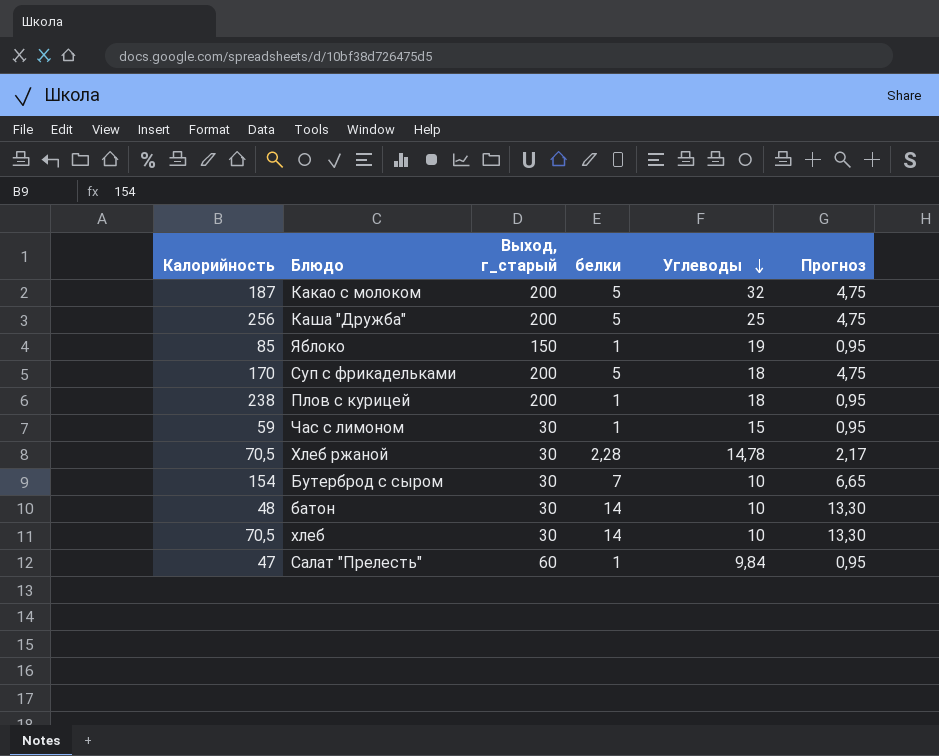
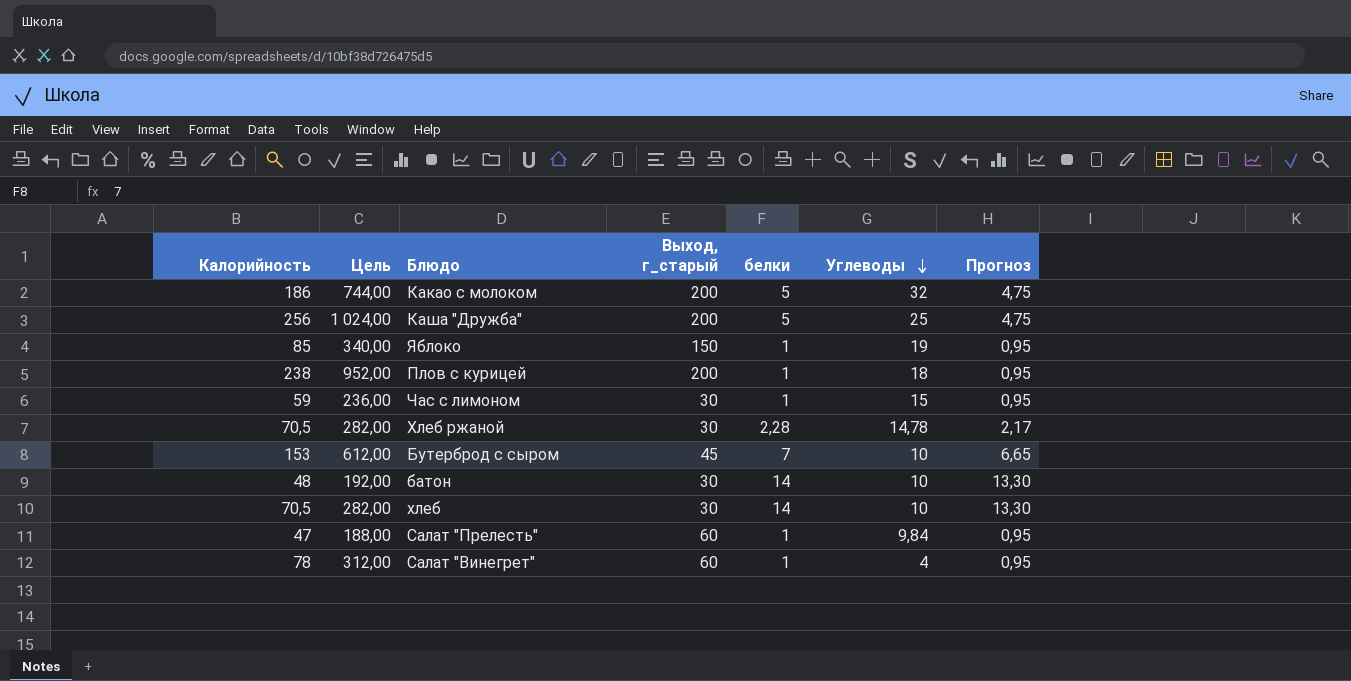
column Цель | formula: none -> [Калорийность] * 4
row Суп с фрикадельками: 170 | 200 | 5 | 18 | 4,75 -> none
Какао с молоком | Калорийность: 187 -> 186
Бутерброд с сыром | Калорийность: 154 -> 153
Бутерброд с сыром | Выход, г_старый: 30 -> 45
row Салат "Винегрет": none -> 78 | 312,00 | 60 | 1 | 4 | 0,95

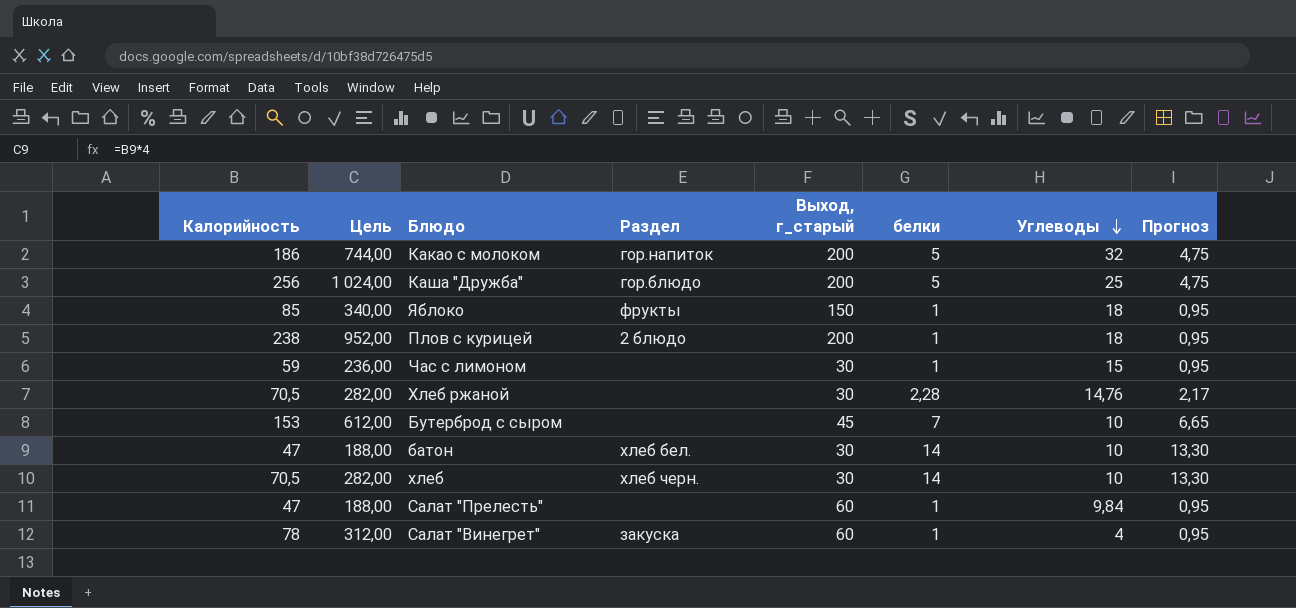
column Раздел | position: none -> 4
Яблоко | Углеводы: 19 -> 18
Хлеб ржаной | Углеводы: 14,78 -> 14,76
батон | Калорийность: 48 -> 47
батон | Цель: 192,00 -> 188,00

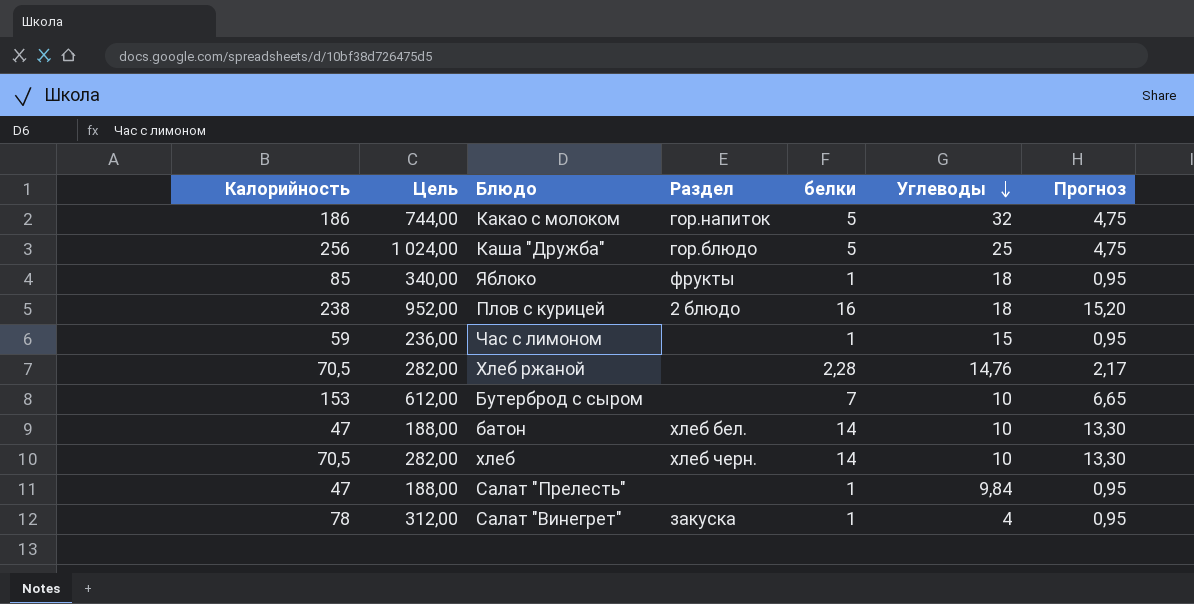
column Выход, г_старый | position: 5 -> none
Плов с курицей | белки: 1 -> 16
Плов с курицей | Прогноз: 0,95 -> 15,20

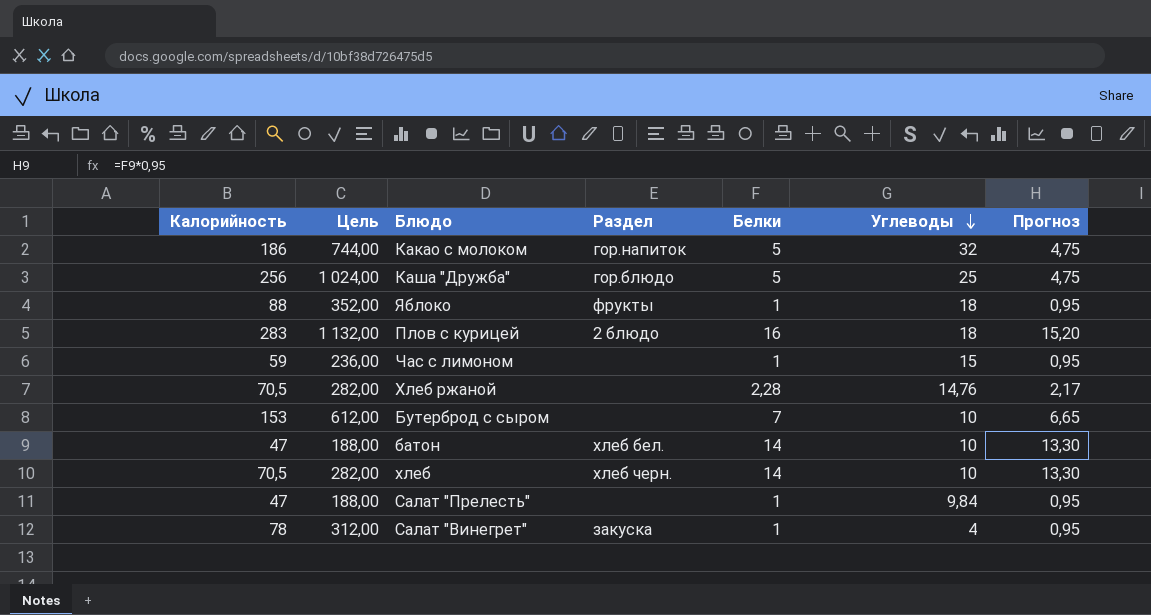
column name: белки -> Белки
Яблоко | Калорийность: 85 -> 88
Яблоко | Цель: 340,00 -> 352,00
Плов с курицей | Калорийность: 238 -> 283
Плов с курицей | Цель: 952,00 -> 1 132,00

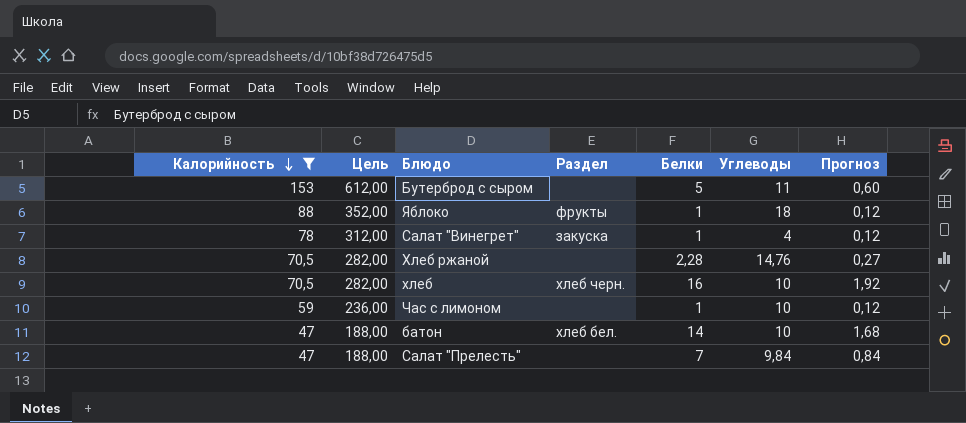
filter: none -> Калорийность <= 153
row order: Углеводы descending -> Калорийность descending
column Прогноз | formula: [Белки] * 0,95 -> [Белки] * 0,12
Бутерброд с сыром | Белки: 7 -> 5
Бутерброд с сыром | Углеводы: 10 -> 11
хлеб | Белки: 14 -> 16
Час с лимоном | Углеводы: 15 -> 10
Салат "Прелесть" | Белки: 1 -> 7

